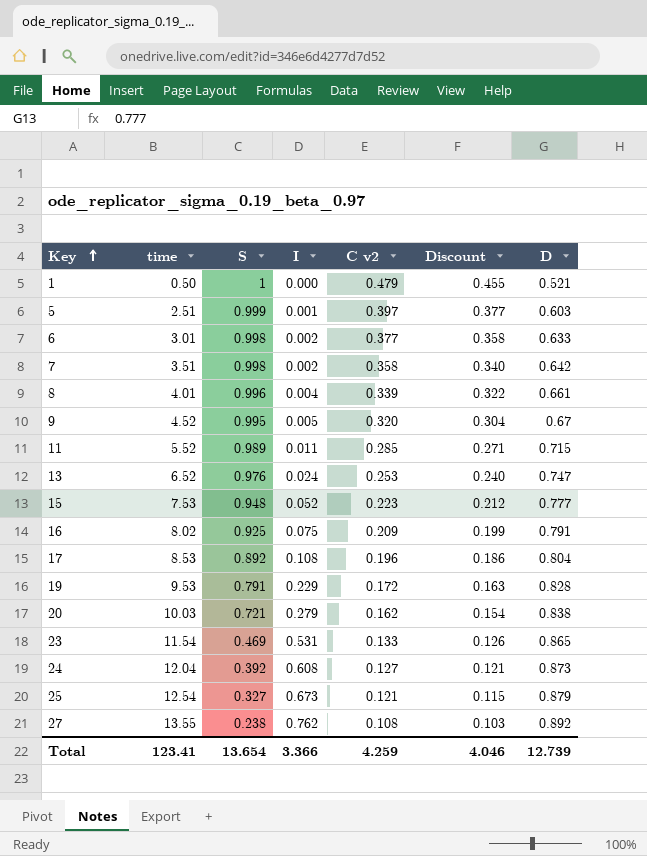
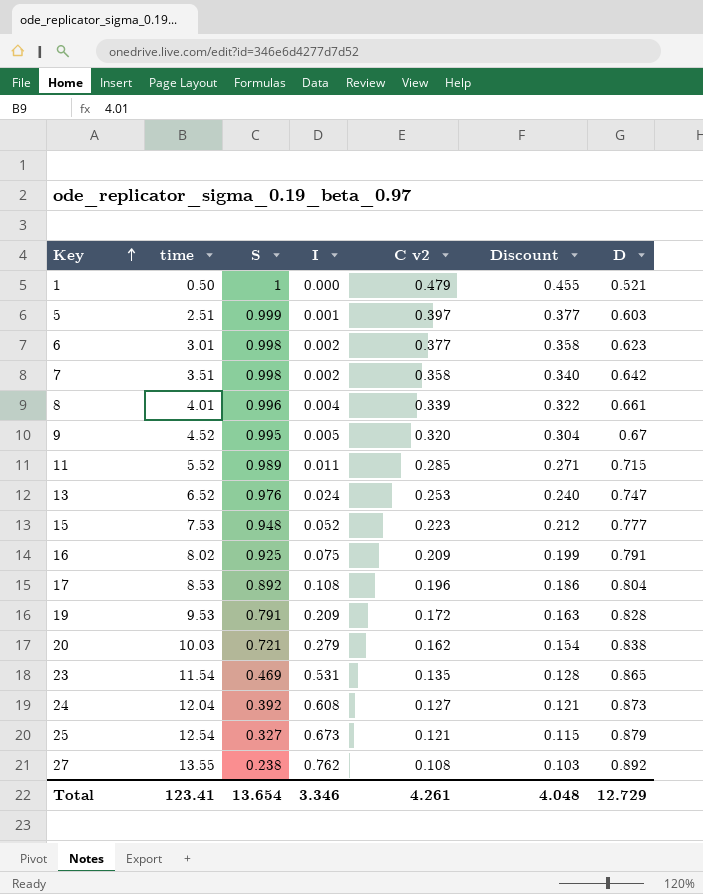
6 | D: 0.633 -> 0.623
19 | I: 0.229 -> 0.209
23 | C v2: 0.133 -> 0.135
23 | Discount: 0.126 -> 0.128
Total | I: 3.366 -> 3.346
Total | C v2: 4.259 -> 4.261
Total | Discount: 4.046 -> 4.048
Total | D: 12.739 -> 12.729

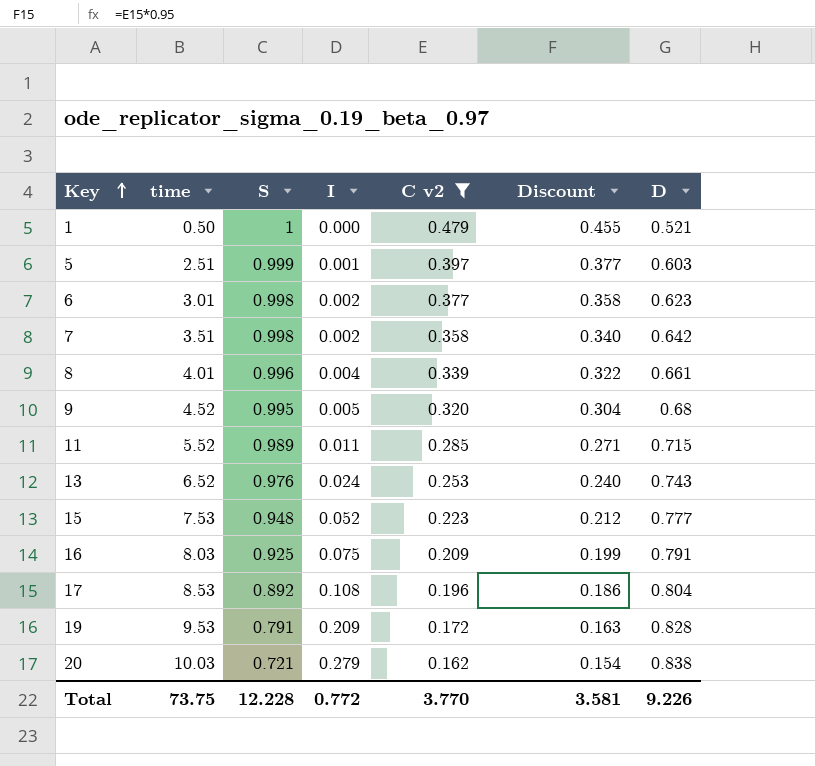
filter: none -> C v2 >= 0.162
9 | D: 0.67 -> 0.68
13 | D: 0.747 -> 0.743
16 | time: 8.02 -> 8.03
Total | time: 123.41 -> 73.75
Total | S: 13.654 -> 12.228
Total | I: 3.346 -> 0.772
Total | C v2: 4.261 -> 3.770
Total | Discount: 4.048 -> 3.581
Total | D: 12.729 -> 9.226

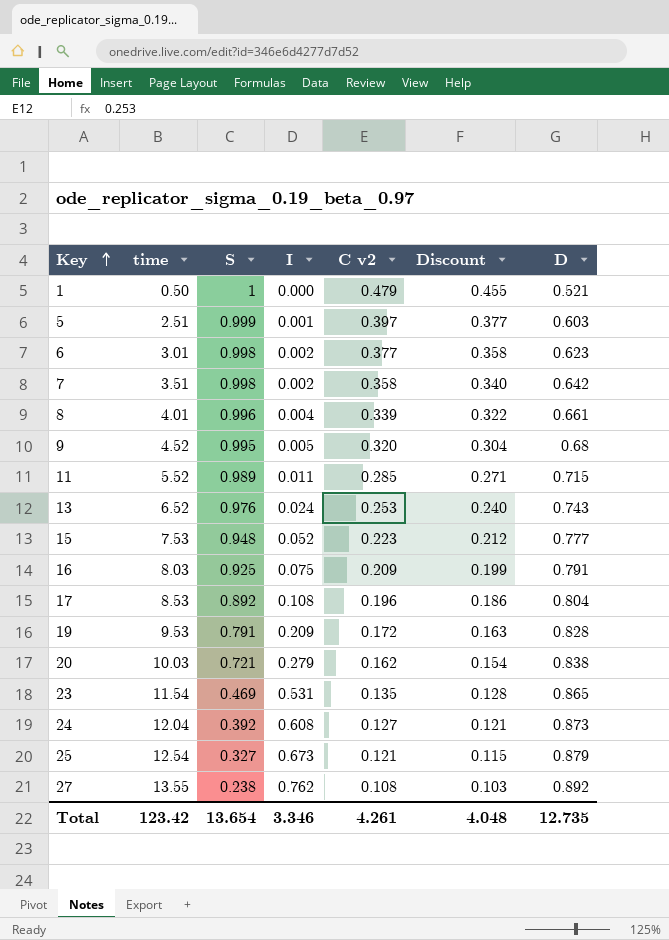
filter: C v2 >= 0.162 -> none
Total | time: 73.75 -> 123.42
Total | S: 12.228 -> 13.654
Total | I: 0.772 -> 3.346
Total | C v2: 3.770 -> 4.261
Total | Discount: 3.581 -> 4.048
Total | D: 9.226 -> 12.735

